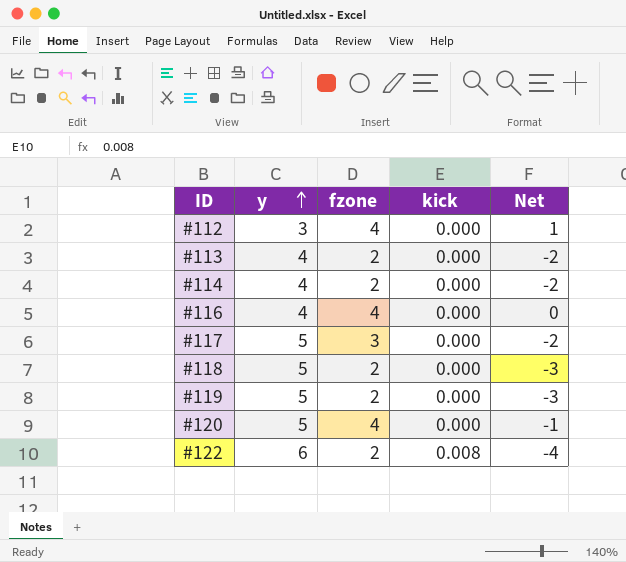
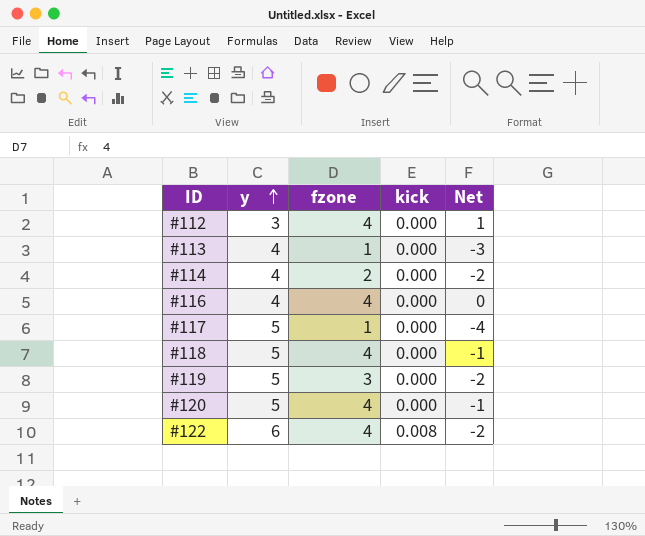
#113 | fzone: 2 -> 1
#113 | Net: -2 -> -3
#117 | fzone: 3 -> 1
#117 | Net: -2 -> -4
#118 | fzone: 2 -> 4
#118 | Net: -3 -> -1
#119 | fzone: 2 -> 3
#119 | Net: -3 -> -2
#122 | fzone: 2 -> 4
#122 | Net: -4 -> -2

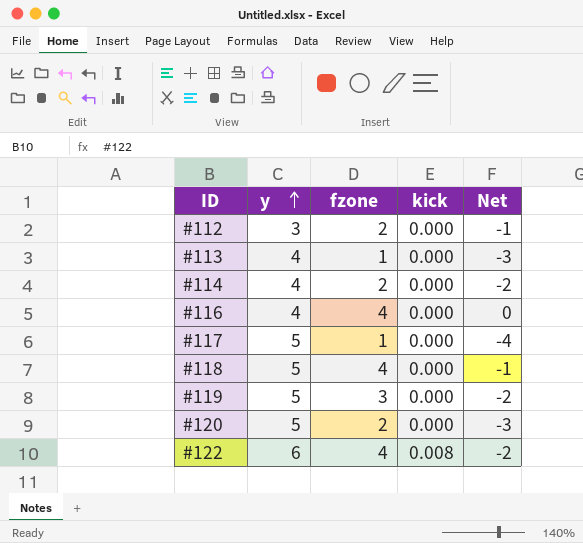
#112 | fzone: 4 -> 2
#112 | Net: 1 -> -1
#120 | fzone: 4 -> 2
#120 | Net: -1 -> -3

